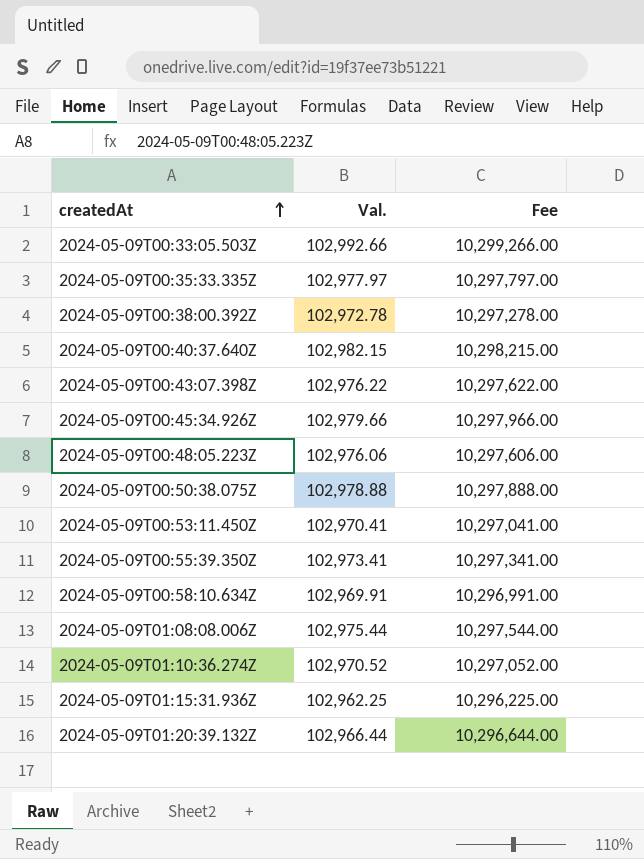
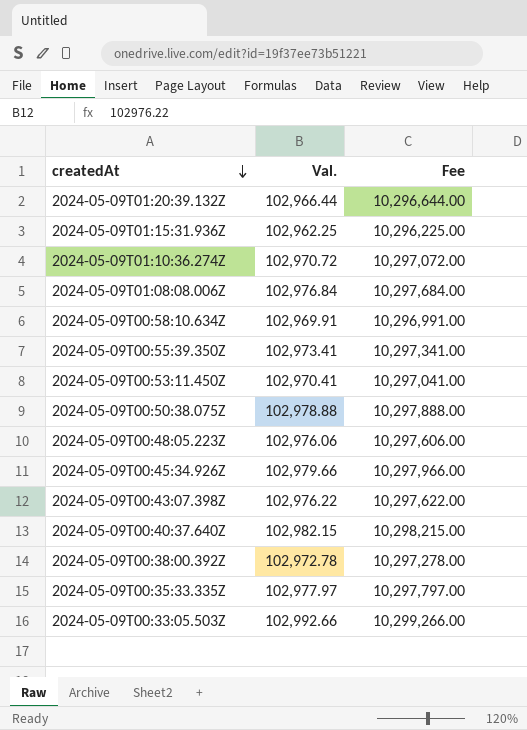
row order: createdAt ascending -> createdAt descending
2024-05-09T01:10:36.274Z | Val.: 102,970.52 -> 102,970.72
2024-05-09T01:10:36.274Z | Fee: 10,297,052.00 -> 10,297,072.00
2024-05-09T01:08:08.006Z | Val.: 102,975.44 -> 102,976.84
2024-05-09T01:08:08.006Z | Fee: 10,297,544.00 -> 10,297,684.00

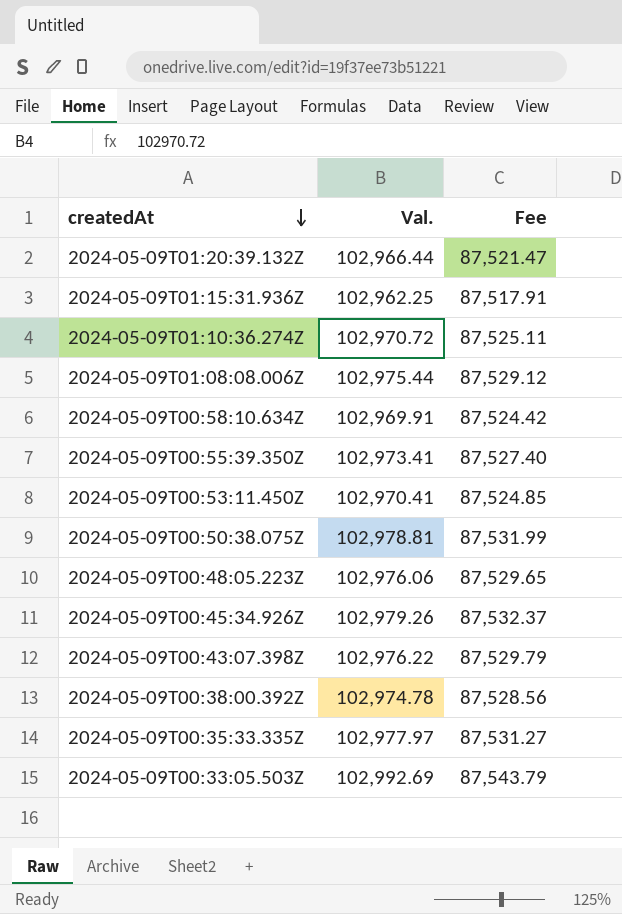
column Fee | formula: [Val.] * 100 -> [Val.] * 0.85
row 2024-05-09T00:40:37.640Z: 102,982.15 | 10,298,215.00 -> none
2024-05-09T01:08:08.006Z | Val.: 102,976.84 -> 102,975.44
2024-05-09T00:50:38.075Z | Val.: 102,978.88 -> 102,978.81
2024-05-09T00:45:34.926Z | Val.: 102,979.66 -> 102,979.26
2024-05-09T00:38:00.392Z | Val.: 102,972.78 -> 102,974.78
2024-05-09T00:33:05.503Z | Val.: 102,992.66 -> 102,992.69

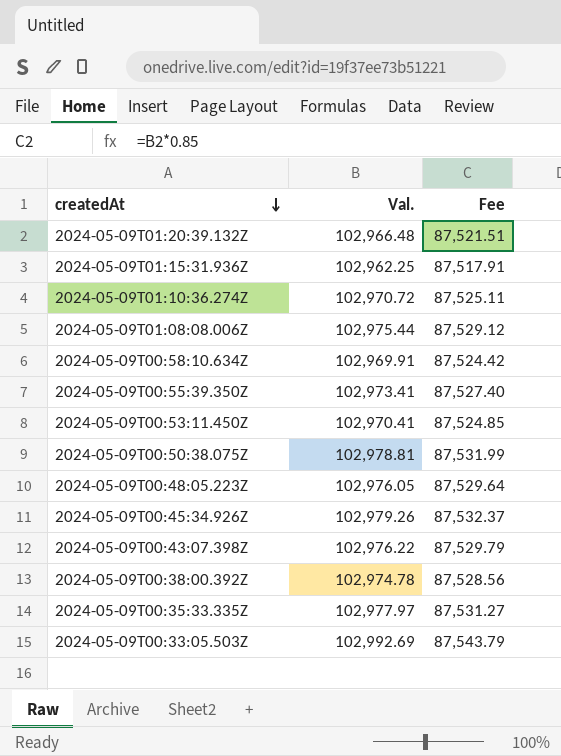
2024-05-09T01:20:39.132Z | Val.: 102,966.44 -> 102,966.48
2024-05-09T01:20:39.132Z | Fee: 87,521.47 -> 87,521.51
2024-05-09T00:48:05.223Z | Val.: 102,976.06 -> 102,976.05
2024-05-09T00:48:05.223Z | Fee: 87,529.65 -> 87,529.64

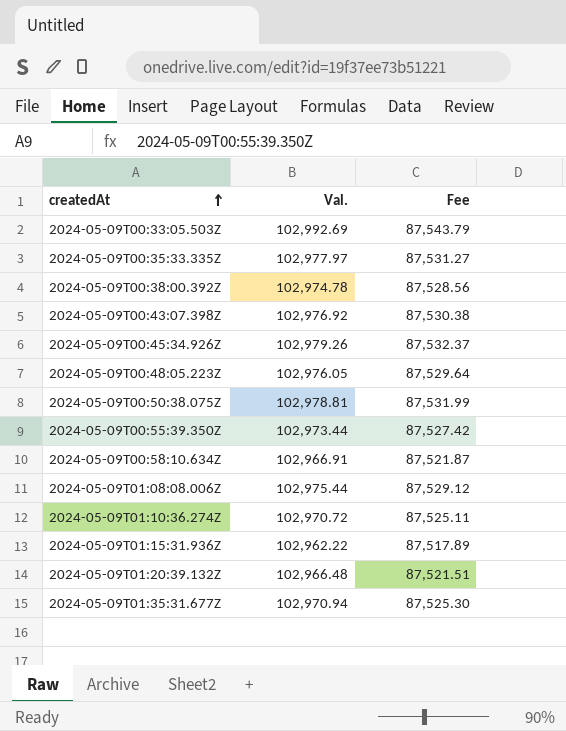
row order: createdAt descending -> createdAt ascending
row 2024-05-09T00:53:11.450Z: 102,970.41 | 87,524.85 -> none
2024-05-09T00:43:07.398Z | Val.: 102,976.22 -> 102,976.92
2024-05-09T00:43:07.398Z | Fee: 87,529.79 -> 87,530.38
2024-05-09T00:55:39.350Z | Val.: 102,973.41 -> 102,973.44
2024-05-09T00:55:39.350Z | Fee: 87,527.40 -> 87,527.42
2024-05-09T00:58:10.634Z | Val.: 102,969.91 -> 102,966.91
2024-05-09T00:58:10.634Z | Fee: 87,524.42 -> 87,521.87
2024-05-09T01:15:31.936Z | Val.: 102,962.25 -> 102,962.22
2024-05-09T01:15:31.936Z | Fee: 87,517.91 -> 87,517.89
row 2024-05-09T01:35:31.677Z: none -> 102,970.94 | 87,525.30

